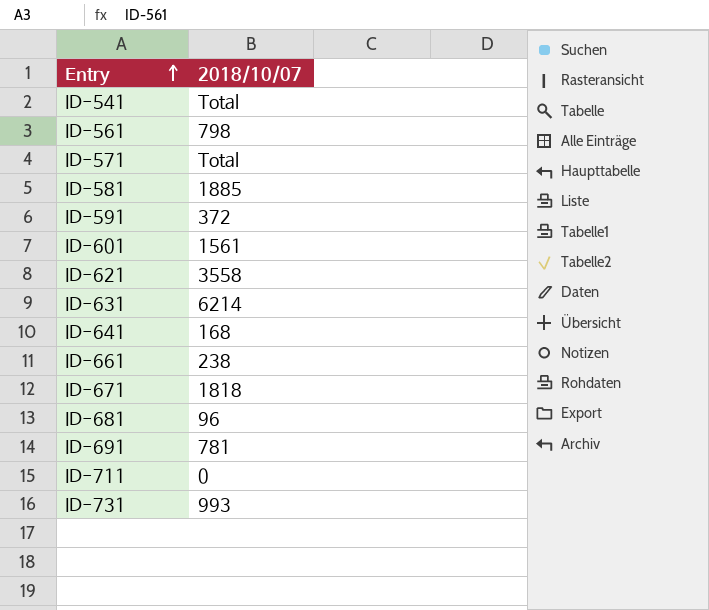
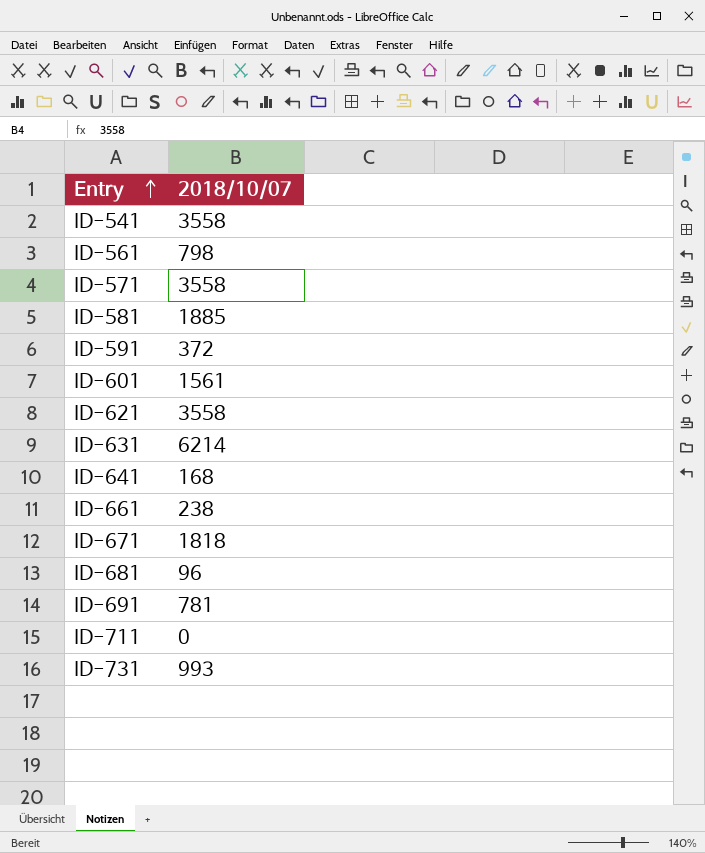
ID-541 | 2018/10/07: Total -> 3558
ID-571 | 2018/10/07: Total -> 3558

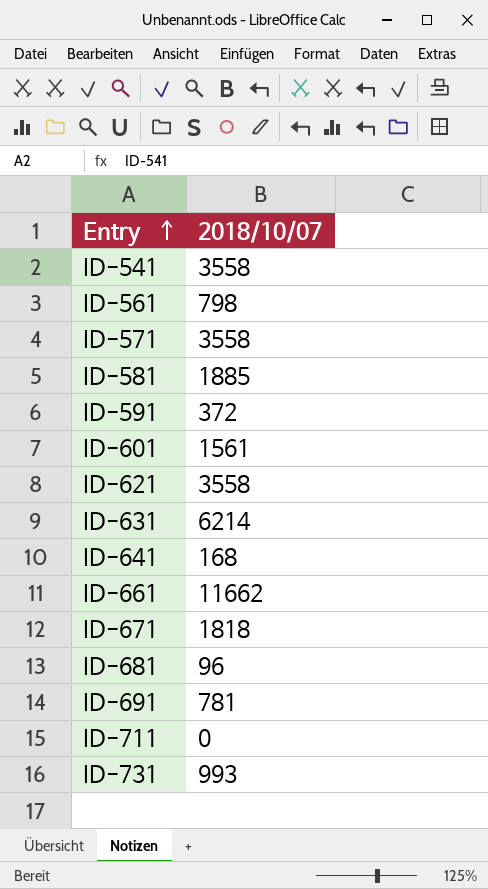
ID-661 | 2018/10/07: 238 -> 11662

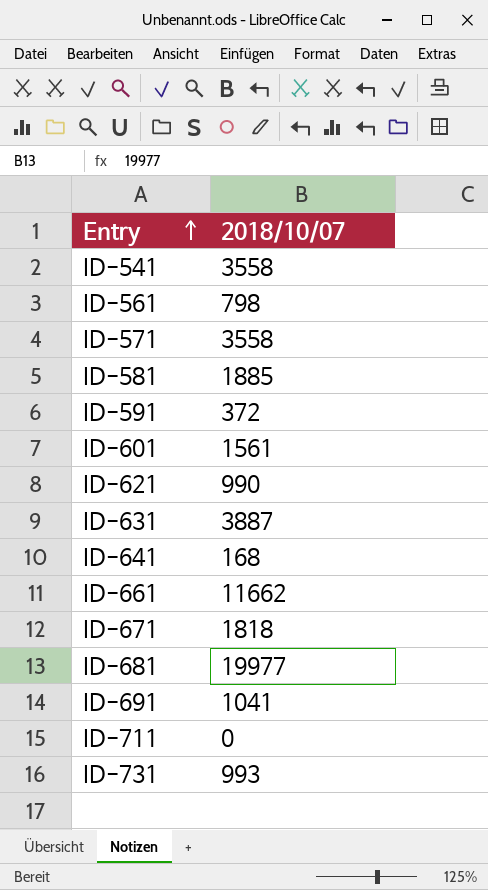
ID-621 | 2018/10/07: 3558 -> 990
ID-631 | 2018/10/07: 6214 -> 3887
ID-681 | 2018/10/07: 96 -> 19977
ID-691 | 2018/10/07: 781 -> 1041

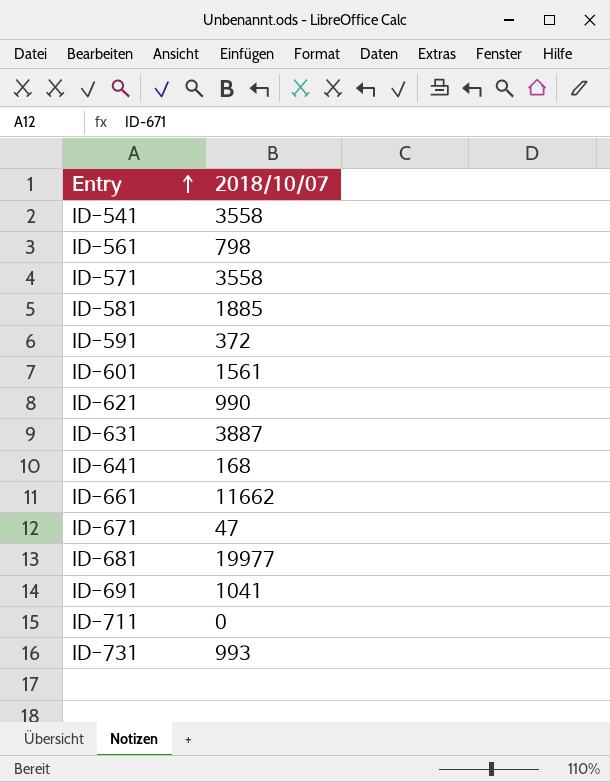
ID-671 | 2018/10/07: 1818 -> 47

